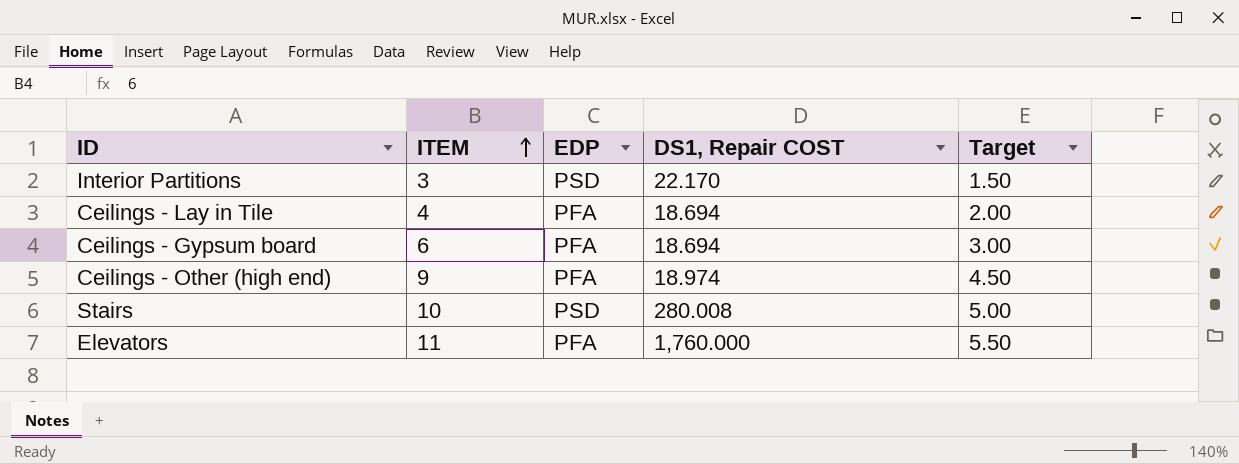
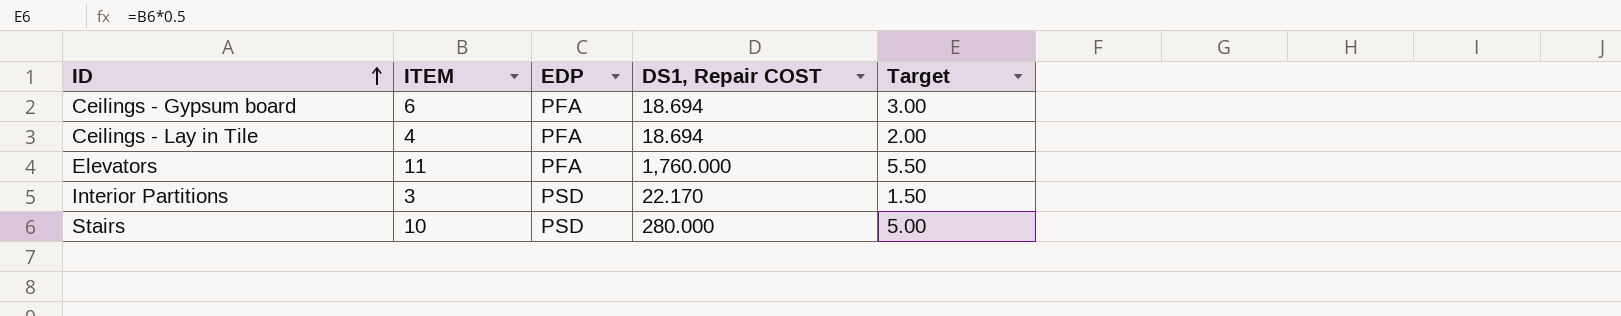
row order: ITEM ascending -> ID ascending
row Ceilings - Other (high end): 9 | PFA | 18.974 | 4.50 -> none
Stairs | DS1, Repair COST: 280.008 -> 280.000

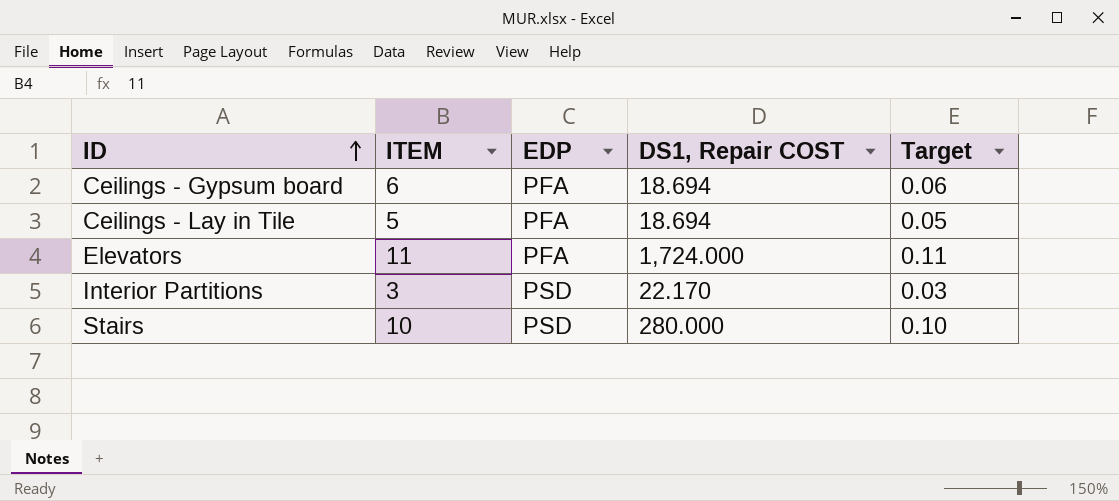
column Target | formula: [ITEM] * 0.5 -> [ITEM] * 0.01
Ceilings - Lay in Tile | ITEM: 4 -> 5
Elevators | DS1, Repair COST: 1,760.000 -> 1,724.000

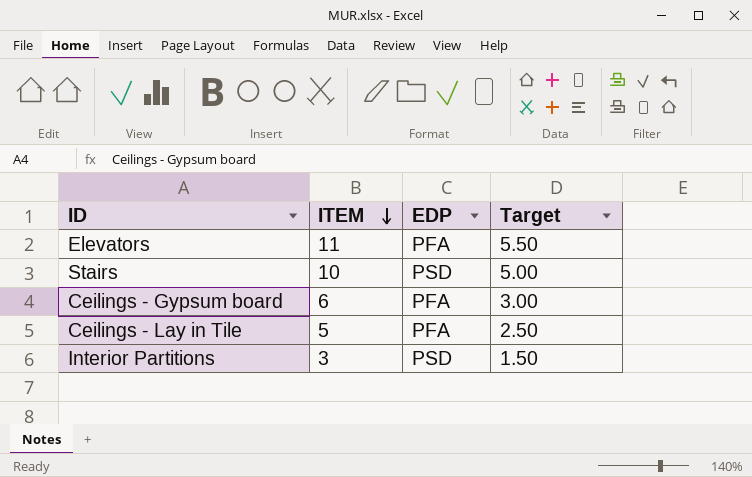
row order: ID ascending -> ITEM descending
column DS1, Repair COST | position: 4 -> none
column Target | formula: [ITEM] * 0.01 -> [ITEM] * 0.5

